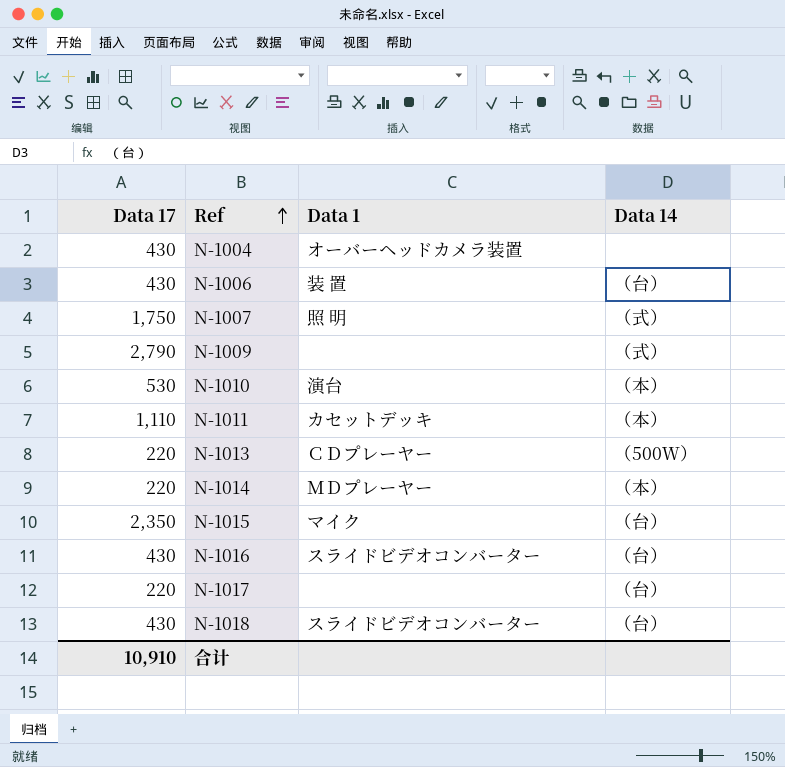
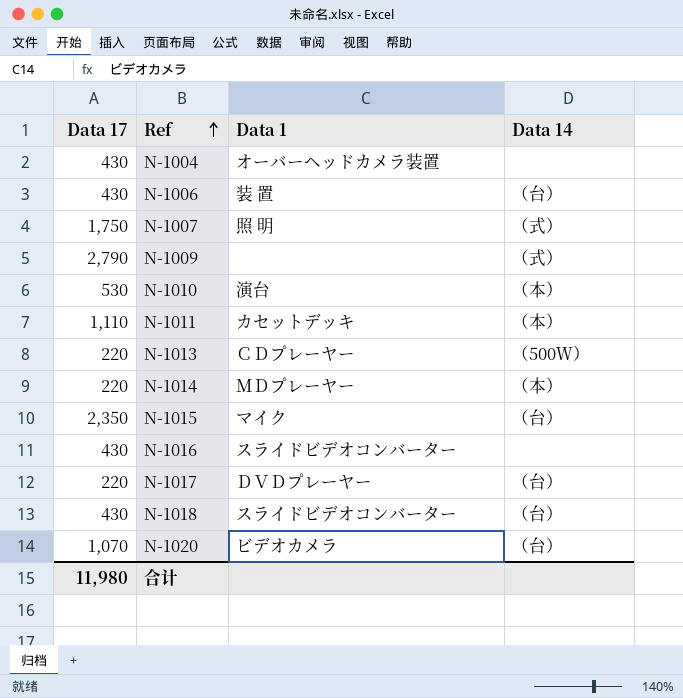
N-1016 | Data 14: （台） -> none
N-1017 | Data 1: none -> ＤＶＤプレーヤー
row N-1020: none -> 1,070 | ビデオカメラ | （台）
合计 | Data 17: 10,910 -> 11,980

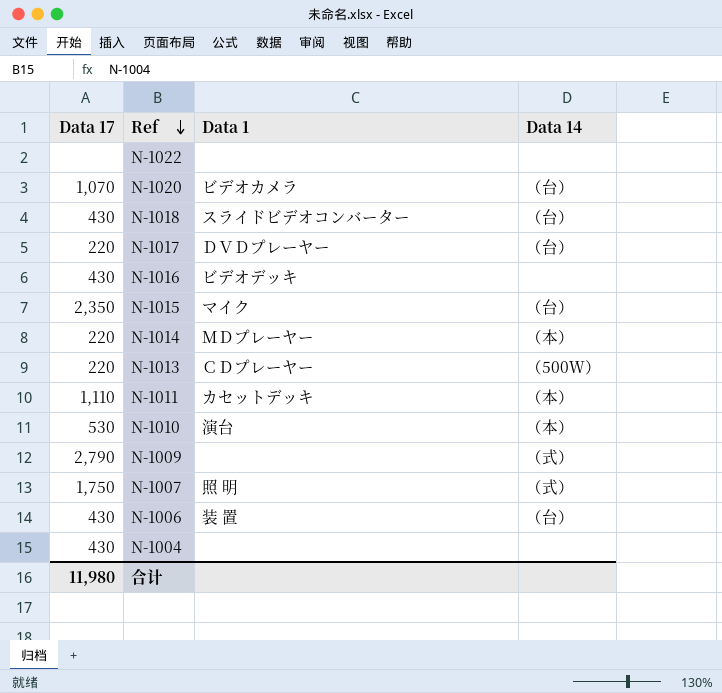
row order: Ref ascending -> Ref descending
row N-1022: none -> none | none | none
N-1016 | Data 1: スライドビデオコンバーター -> ビデオデッキ
N-1004 | Data 1: オーバーヘッドカメラ装置 -> none

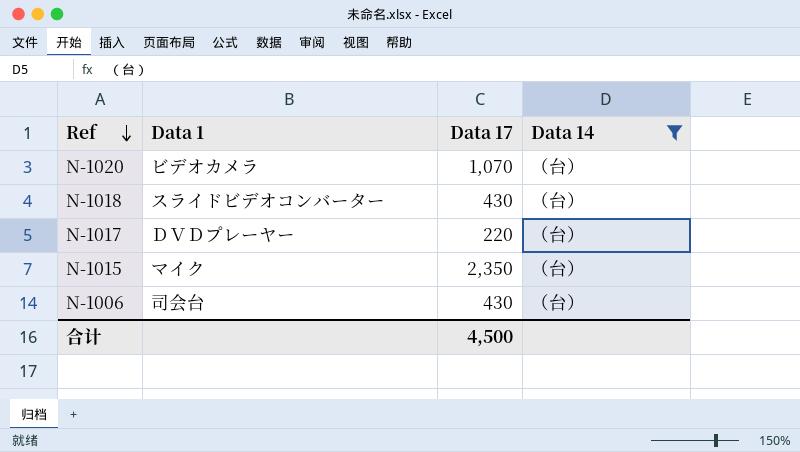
filter: none -> Data 14 = （台）
column Data 17 | position: 1 -> 3
N-1006 | Data 1: 装 置 -> 司会台
合计 | Data 17: 11,980 -> 4,500

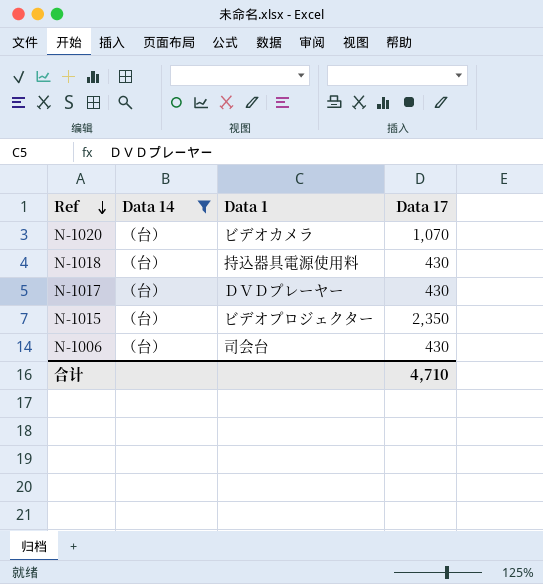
column Data 14 | position: 4 -> 2
N-1018 | Data 1: スライドビデオコンバーター -> 持込器具電源使用料
N-1017 | Data 17: 220 -> 430
N-1015 | Data 1: マイク -> ビデオプロジェクター
合计 | Data 17: 4,500 -> 4,710

